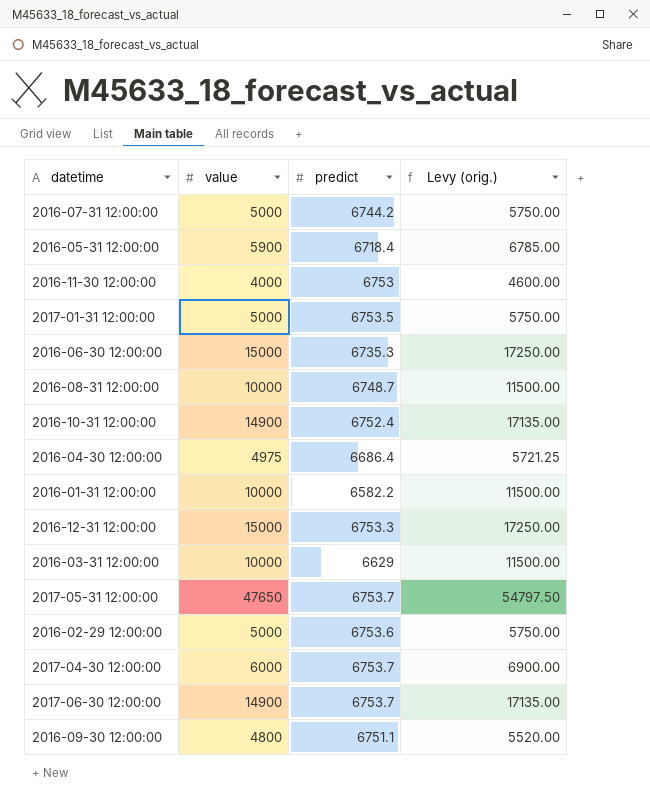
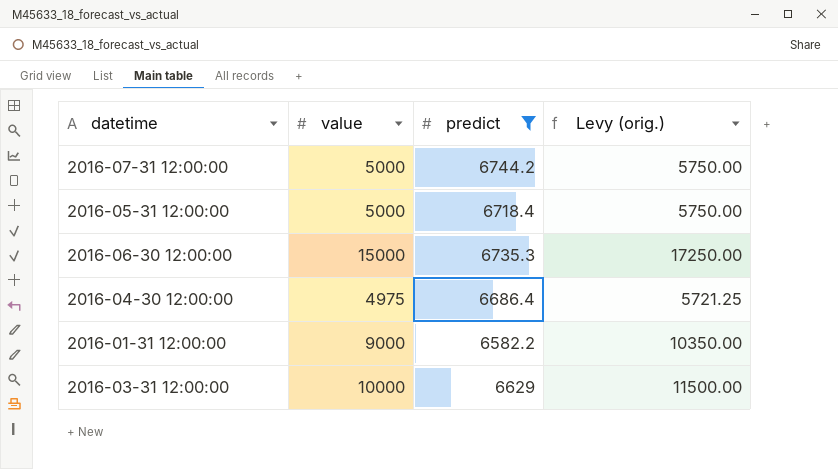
filter: none -> predict <= 6744.2
2016-05-31 12:00:00 | value: 5900 -> 5000
2016-05-31 12:00:00 | Levy (orig.): 6785.00 -> 5750.00
2016-01-31 12:00:00 | value: 10000 -> 9000
2016-01-31 12:00:00 | Levy (orig.): 11500.00 -> 10350.00

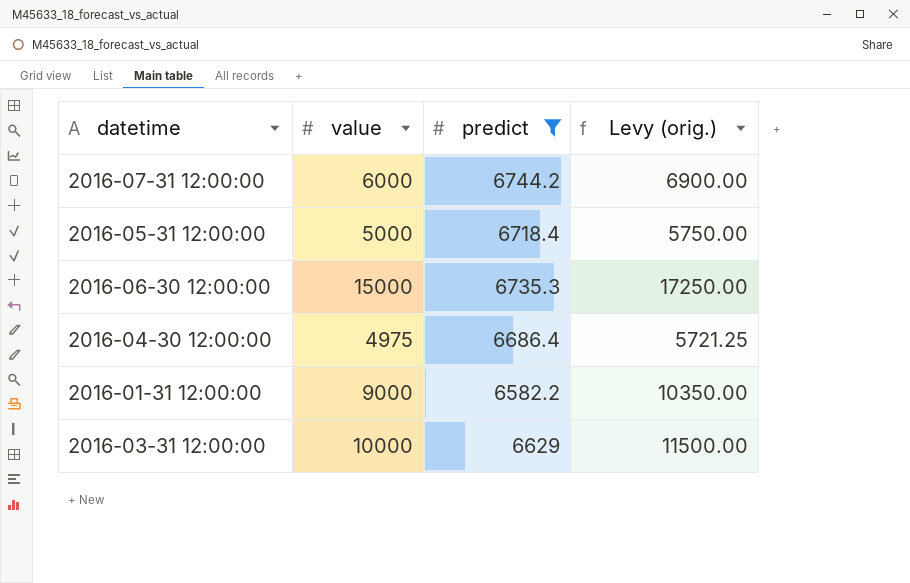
2016-07-31 12:00:00 | value: 5000 -> 6000
2016-07-31 12:00:00 | Levy (orig.): 5750.00 -> 6900.00

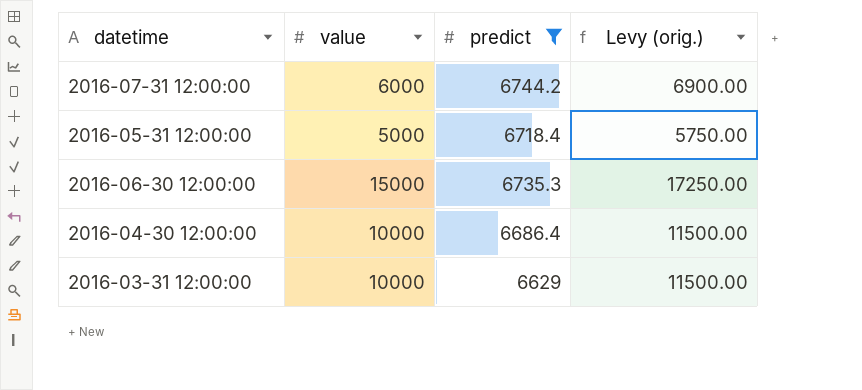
row 2016-01-31 12:00:00: 9000 | 6582.2 | 10350.00 -> none
2016-04-30 12:00:00 | value: 4975 -> 10000
2016-04-30 12:00:00 | Levy (orig.): 5721.25 -> 11500.00

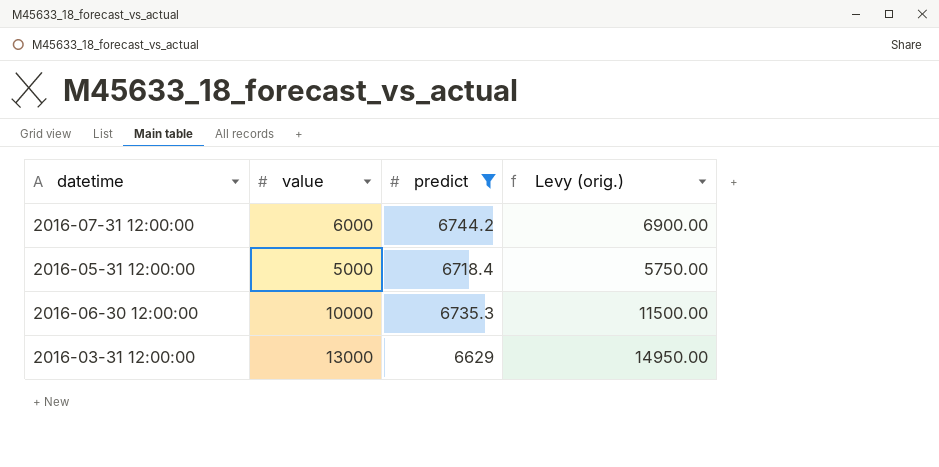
row 2016-04-30 12:00:00: 10000 | 6686.4 | 11500.00 -> none
2016-06-30 12:00:00 | value: 15000 -> 10000
2016-06-30 12:00:00 | Levy (orig.): 17250.00 -> 11500.00
2016-03-31 12:00:00 | value: 10000 -> 13000
2016-03-31 12:00:00 | Levy (orig.): 11500.00 -> 14950.00

